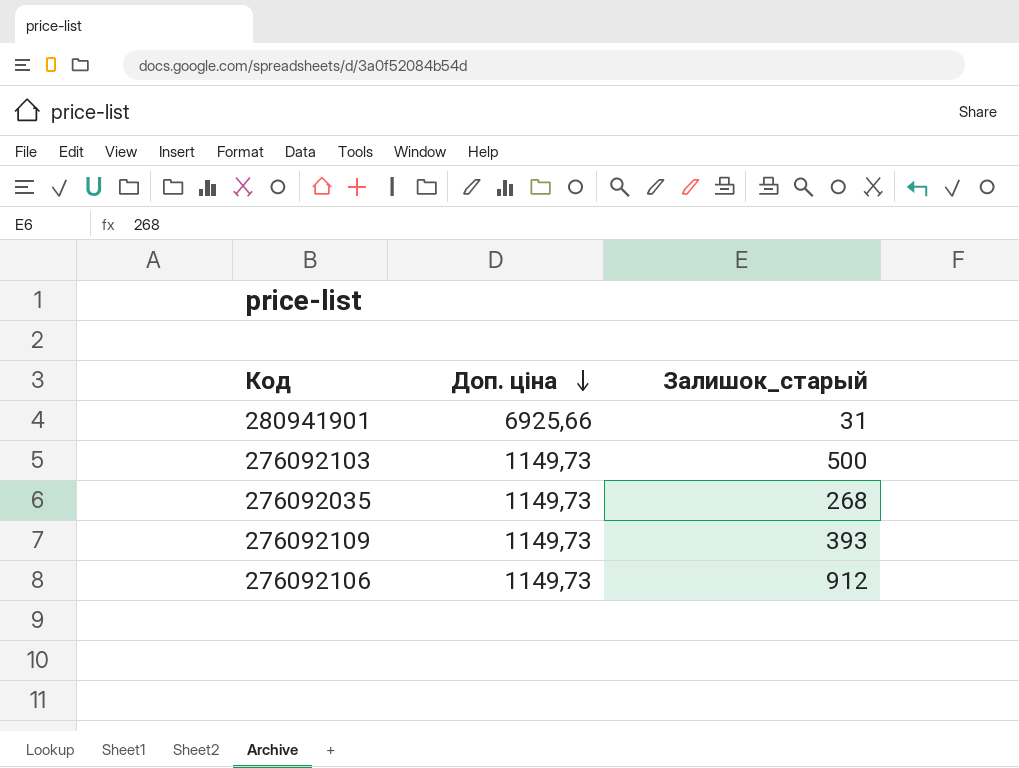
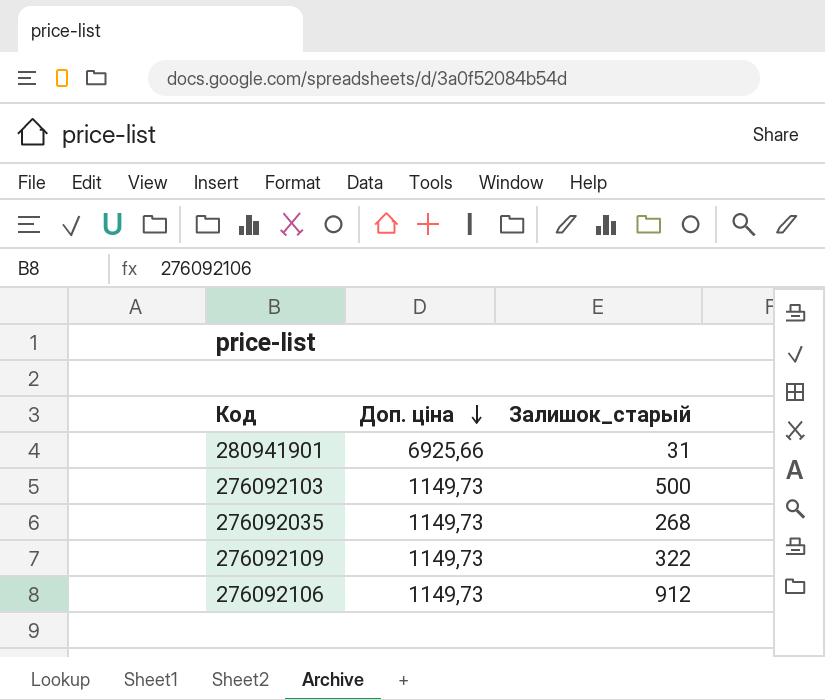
276092109 | Залишок_старый: 393 -> 322

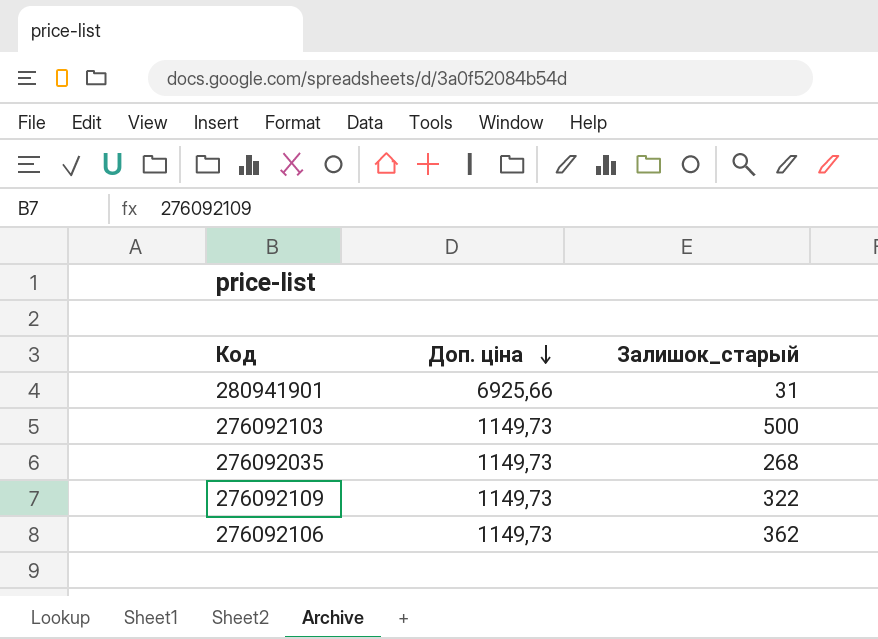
276092106 | Залишок_старый: 912 -> 362

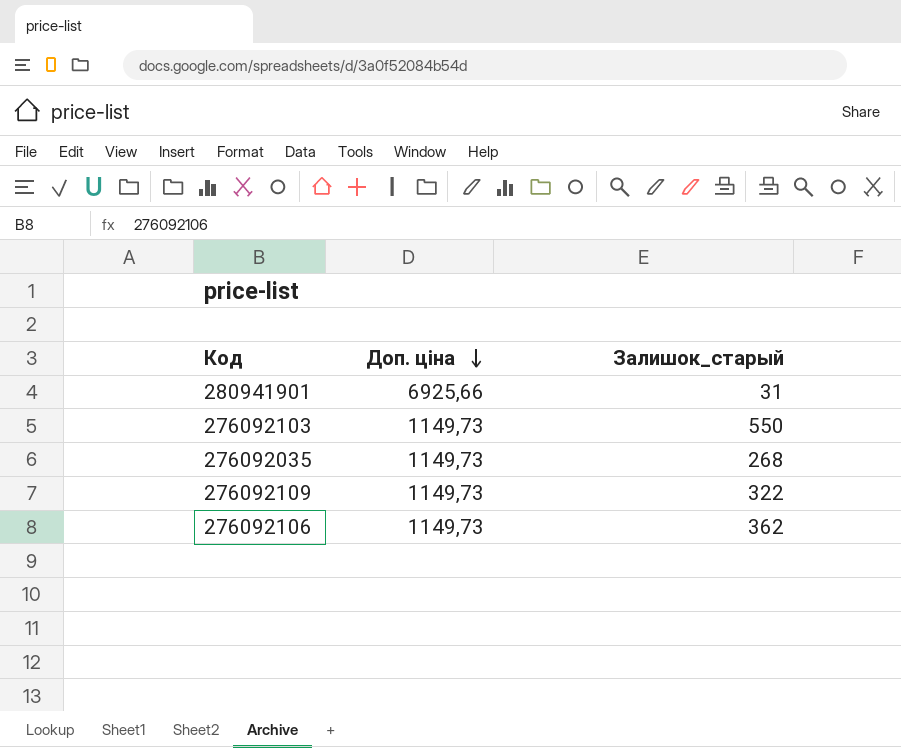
276092103 | Залишок_старый: 500 -> 550

